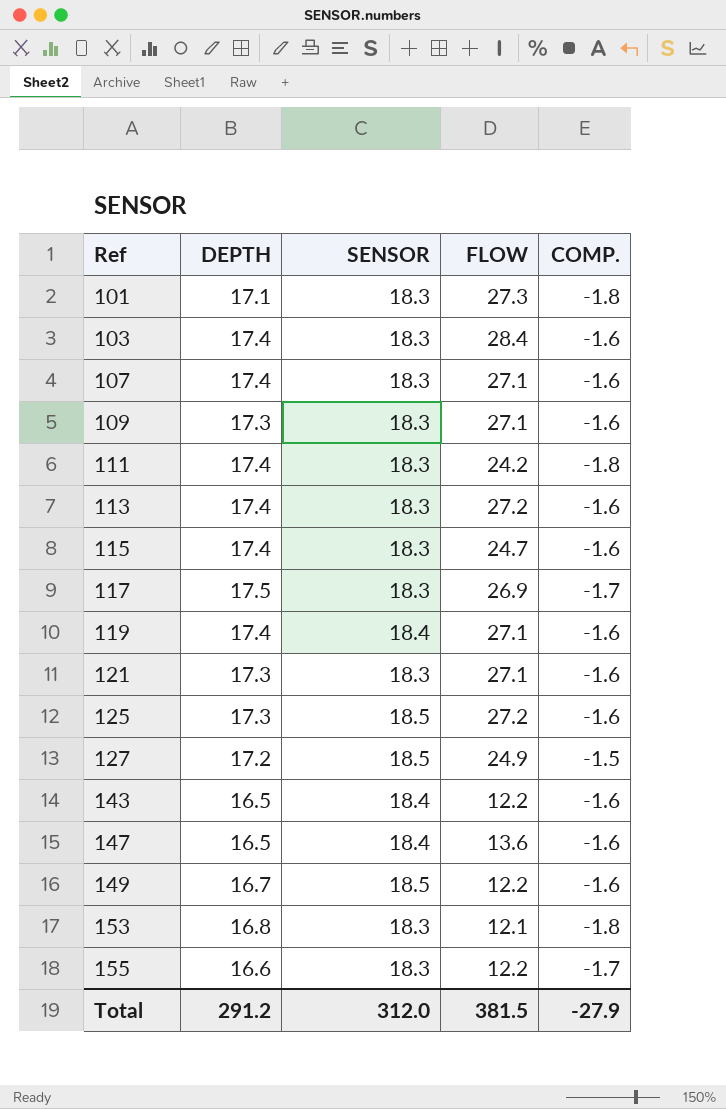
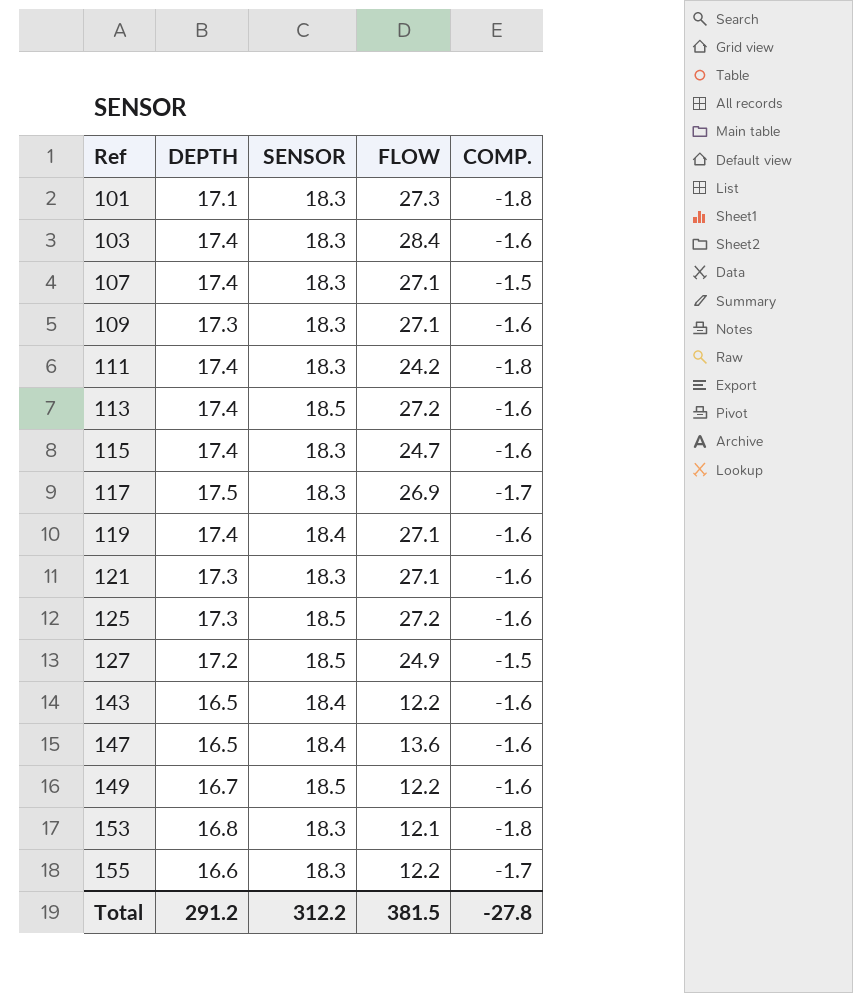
107 | COMP.: -1.6 -> -1.5
113 | SENSOR: 18.3 -> 18.5
Total | SENSOR: 312.0 -> 312.2
Total | COMP.: -27.9 -> -27.8

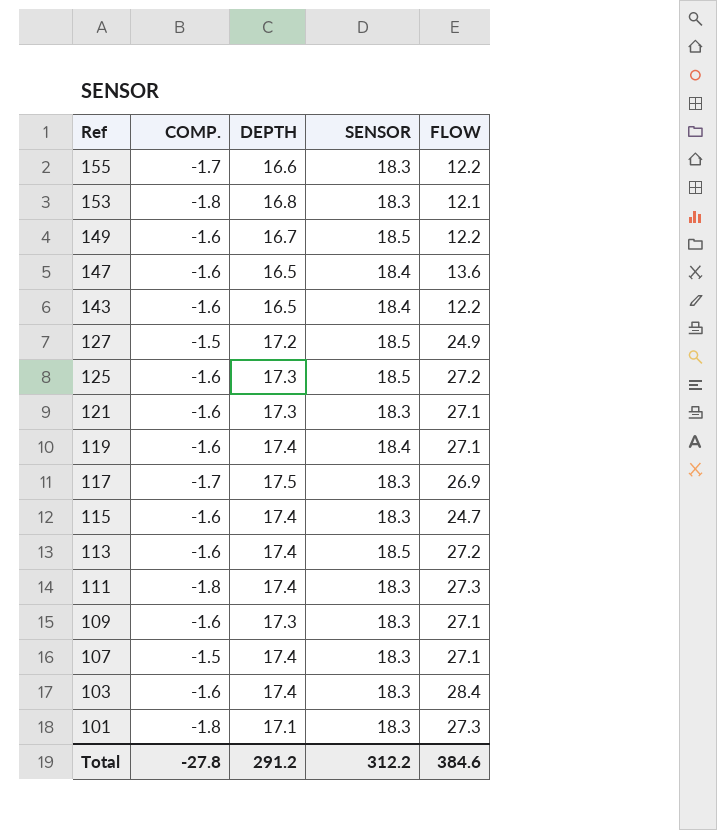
row order: Ref ascending -> Ref descending
column COMP. | position: 5 -> 2
111 | FLOW: 24.2 -> 27.3
Total | FLOW: 381.5 -> 384.6

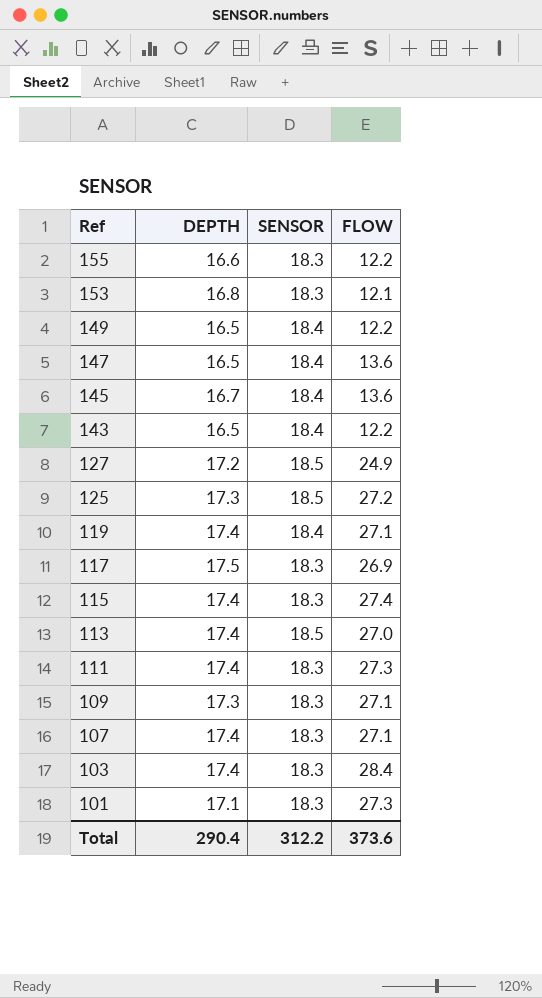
column COMP. | position: 2 -> none
row 121: -1.6 | 17.3 | 18.3 | 27.1 -> none
149 | DEPTH: 16.7 -> 16.5
149 | SENSOR: 18.5 -> 18.4
row 145: none -> 16.7 | 18.4 | 13.6
115 | FLOW: 24.7 -> 27.4
113 | FLOW: 27.2 -> 27.0
Total | DEPTH: 291.2 -> 290.4
Total | FLOW: 384.6 -> 373.6

